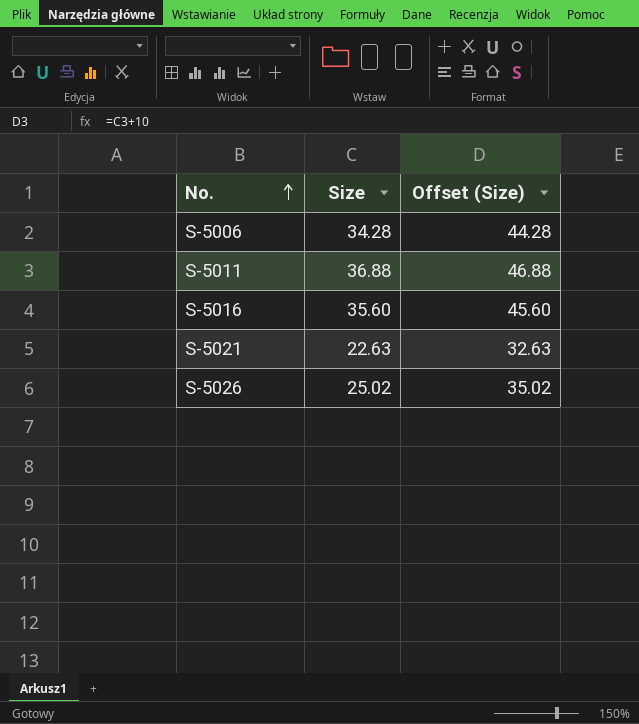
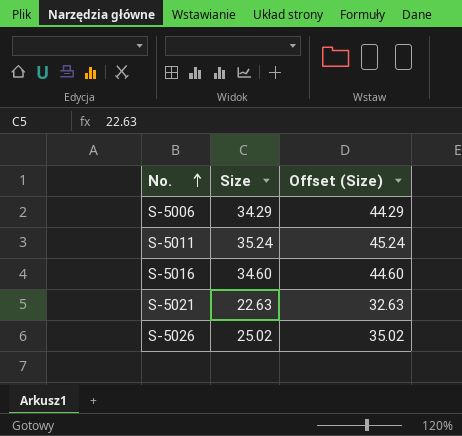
S-5006 | Size: 34.28 -> 34.29
S-5006 | Offset (Size): 44.28 -> 44.29
S-5011 | Size: 36.88 -> 35.24
S-5011 | Offset (Size): 46.88 -> 45.24
S-5016 | Size: 35.60 -> 34.60
S-5016 | Offset (Size): 45.60 -> 44.60

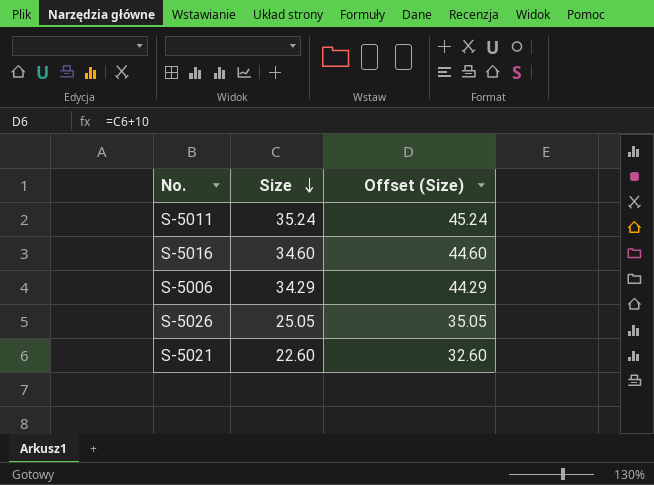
row order: No. ascending -> Size descending
S-5026 | Size: 25.02 -> 25.05
S-5026 | Offset (Size): 35.02 -> 35.05
S-5021 | Size: 22.63 -> 22.60
S-5021 | Offset (Size): 32.63 -> 32.60

